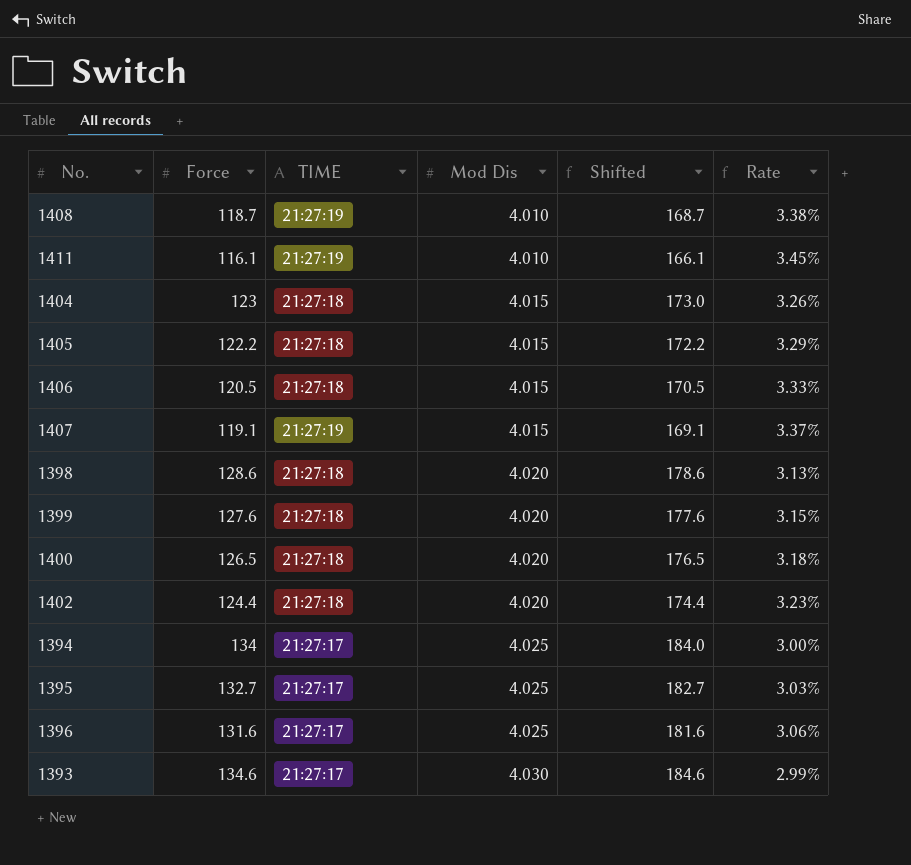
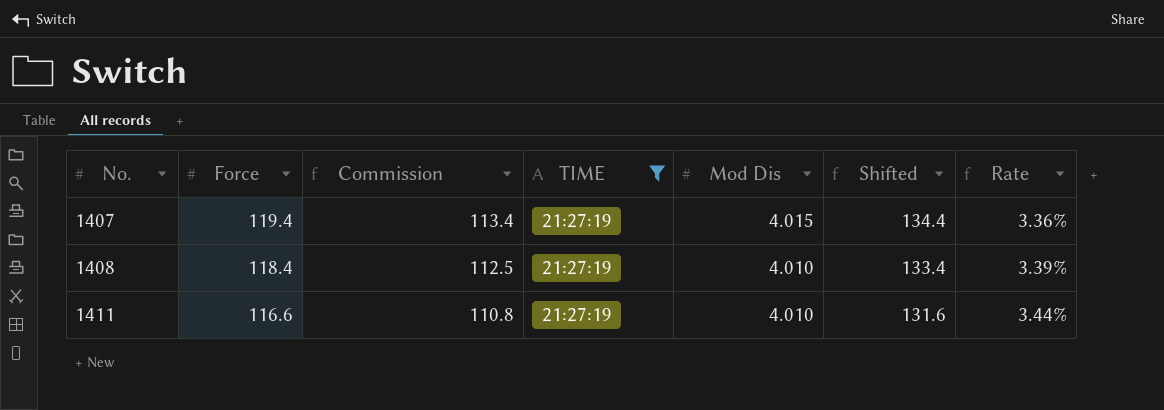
filter: none -> TIME = 21:27:19
row order: Mod Dis ascending -> No. ascending
column Commission | formula: none -> [Force] * 0.95
column Shifted | formula: [Force] + 50 -> [Force] + 15
1407 | Force: 119.1 -> 119.4
1407 | Rate: 3.37% -> 3.36%
1408 | Force: 118.7 -> 118.4
1408 | Rate: 3.38% -> 3.39%
1411 | Force: 116.1 -> 116.6
1411 | Rate: 3.45% -> 3.44%

